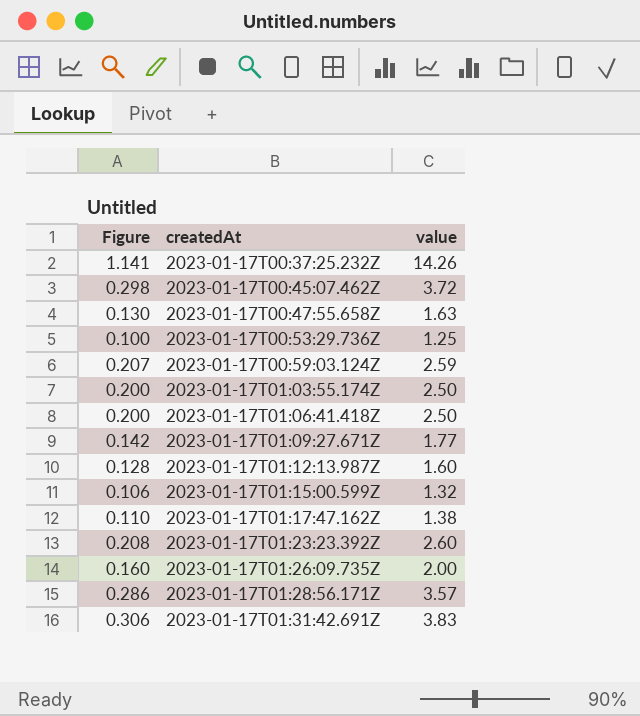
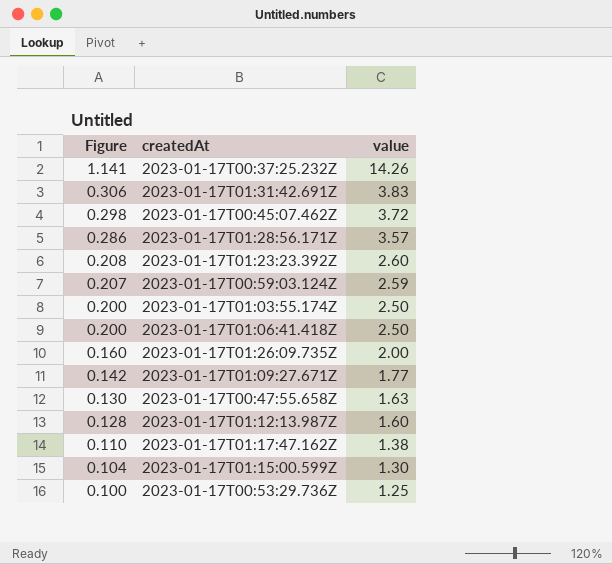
row order: createdAt ascending -> Figure descending
2023-01-17T01:15:00.599Z | Figure: 0.106 -> 0.104
2023-01-17T01:15:00.599Z | value: 1.32 -> 1.30

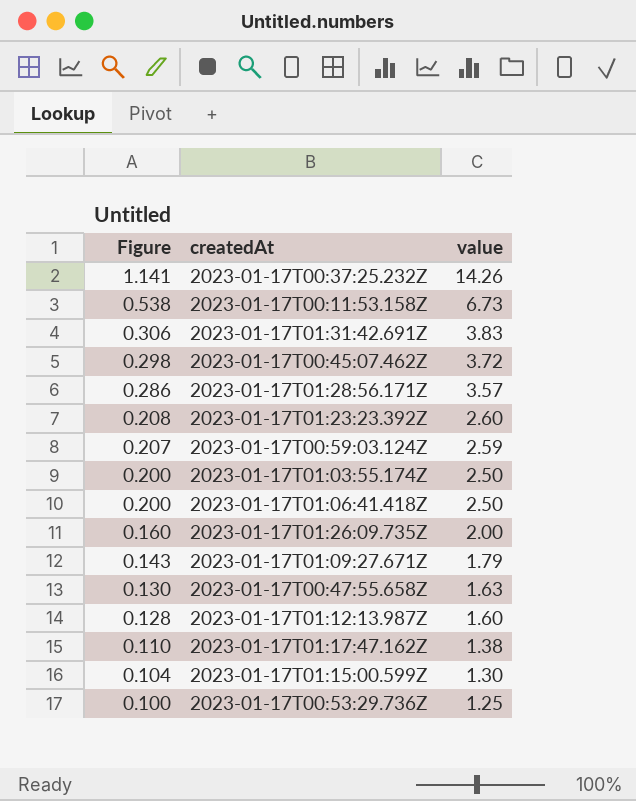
row 2023-01-17T00:11:53.158Z: none -> 0.538 | 6.73
2023-01-17T01:09:27.671Z | Figure: 0.142 -> 0.143
2023-01-17T01:09:27.671Z | value: 1.77 -> 1.79

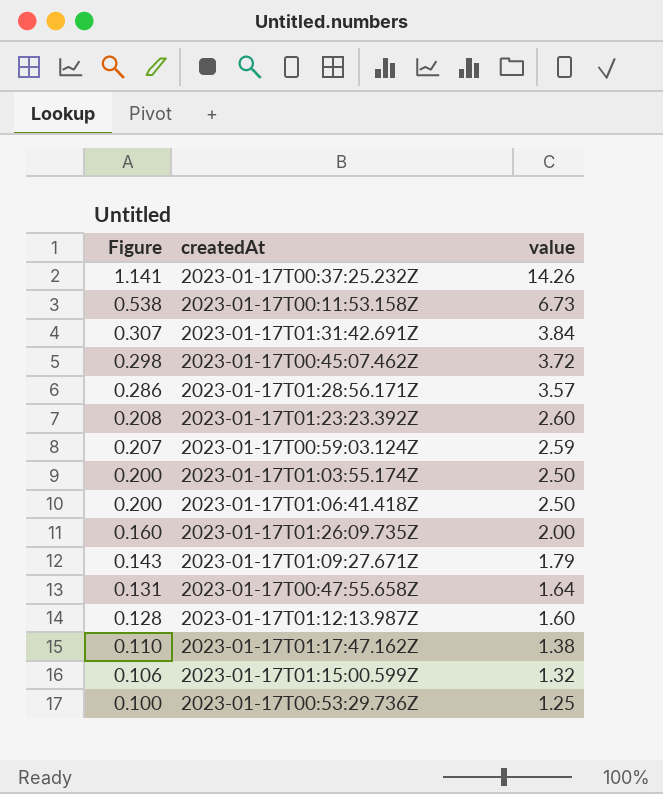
2023-01-17T01:31:42.691Z | Figure: 0.306 -> 0.307
2023-01-17T01:31:42.691Z | value: 3.83 -> 3.84
2023-01-17T00:47:55.658Z | Figure: 0.130 -> 0.131
2023-01-17T00:47:55.658Z | value: 1.63 -> 1.64
2023-01-17T01:15:00.599Z | Figure: 0.104 -> 0.106
2023-01-17T01:15:00.599Z | value: 1.30 -> 1.32

